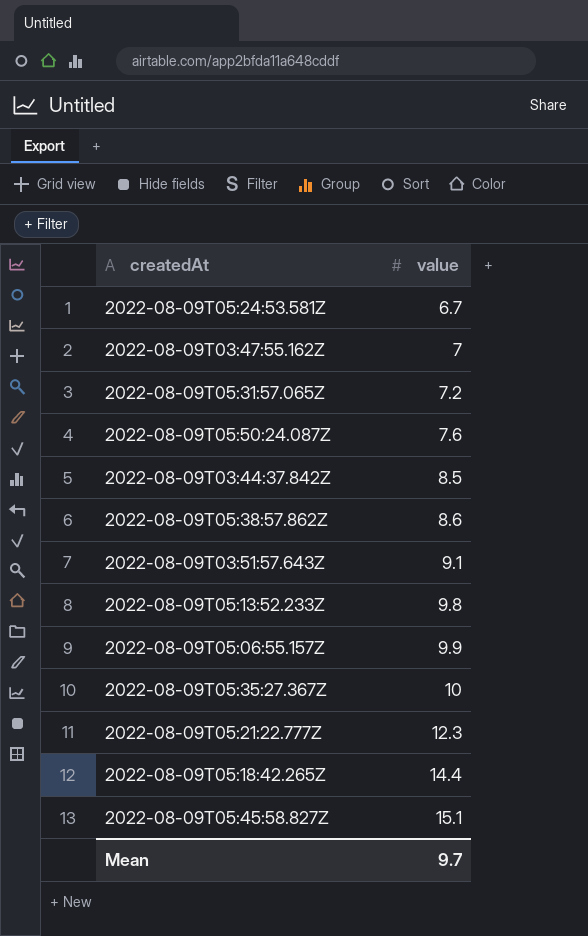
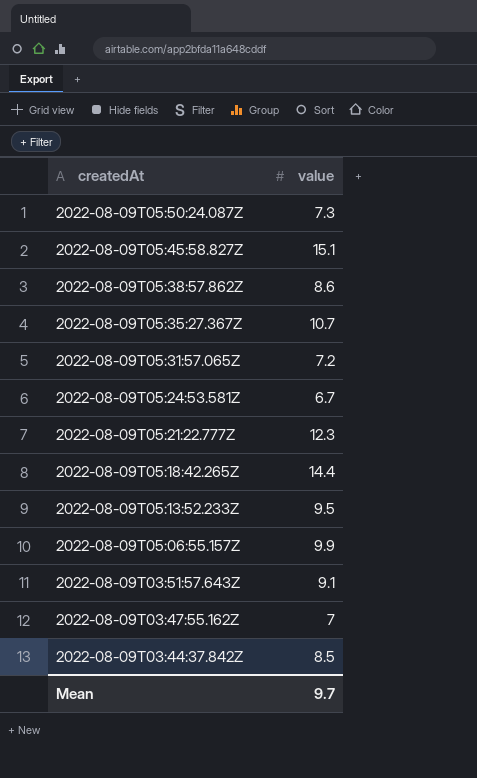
row order: value ascending -> createdAt descending
2022-08-09T05:50:24.087Z | value: 7.6 -> 7.3
2022-08-09T05:35:27.367Z | value: 10 -> 10.7
2022-08-09T05:13:52.233Z | value: 9.8 -> 9.5

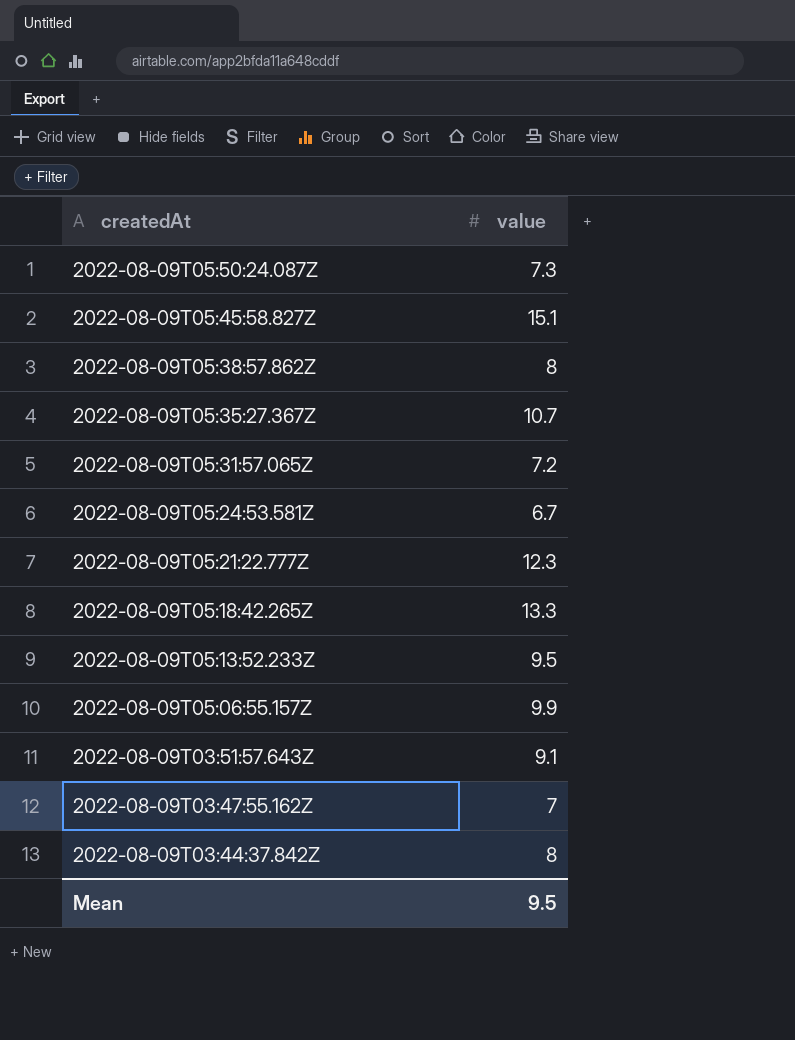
2022-08-09T05:38:57.862Z | value: 8.6 -> 8
2022-08-09T05:18:42.265Z | value: 14.4 -> 13.3
2022-08-09T03:44:37.842Z | value: 8.5 -> 8
Mean | value: 9.7 -> 9.5

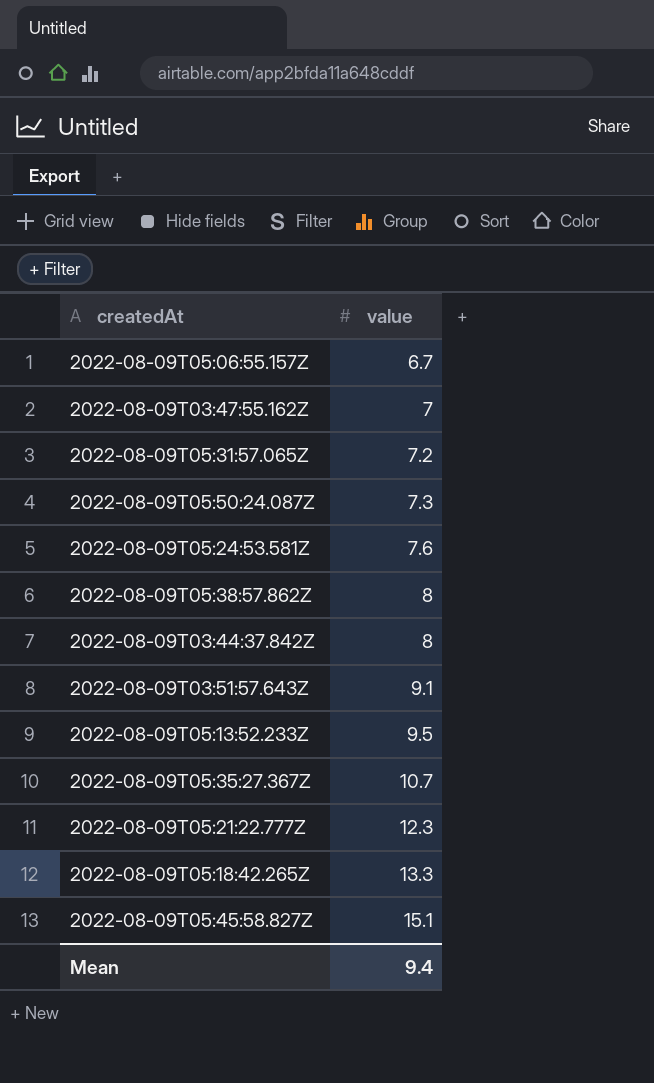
row order: createdAt descending -> value ascending
2022-08-09T05:06:55.157Z | value: 9.9 -> 6.7
2022-08-09T05:24:53.581Z | value: 6.7 -> 7.6
Mean | value: 9.5 -> 9.4

